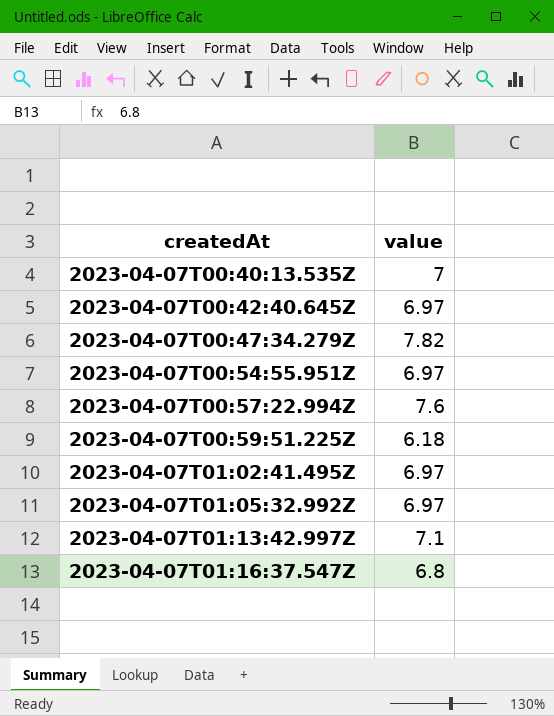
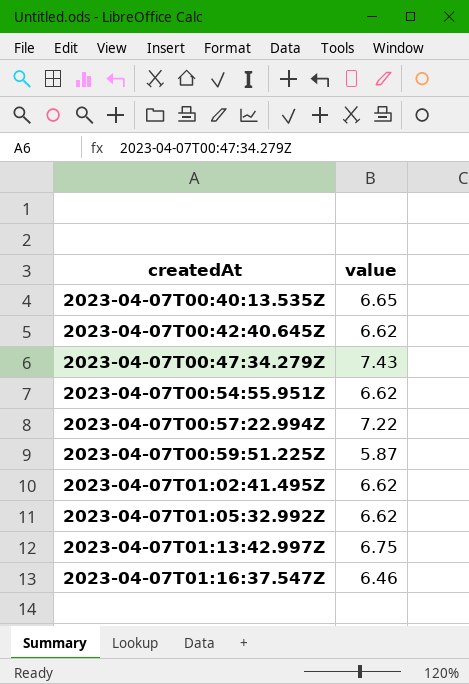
2023-04-07T00:40:13.535Z | value: 7 -> 6.65
2023-04-07T00:42:40.645Z | value: 6.97 -> 6.62
2023-04-07T00:47:34.279Z | value: 7.82 -> 7.43
2023-04-07T00:54:55.951Z | value: 6.97 -> 6.62
2023-04-07T00:57:22.994Z | value: 7.6 -> 7.22
2023-04-07T00:59:51.225Z | value: 6.18 -> 5.87
2023-04-07T01:02:41.495Z | value: 6.97 -> 6.62
2023-04-07T01:05:32.992Z | value: 6.97 -> 6.62
2023-04-07T01:13:42.997Z | value: 7.1 -> 6.75
2023-04-07T01:16:37.547Z | value: 6.8 -> 6.46

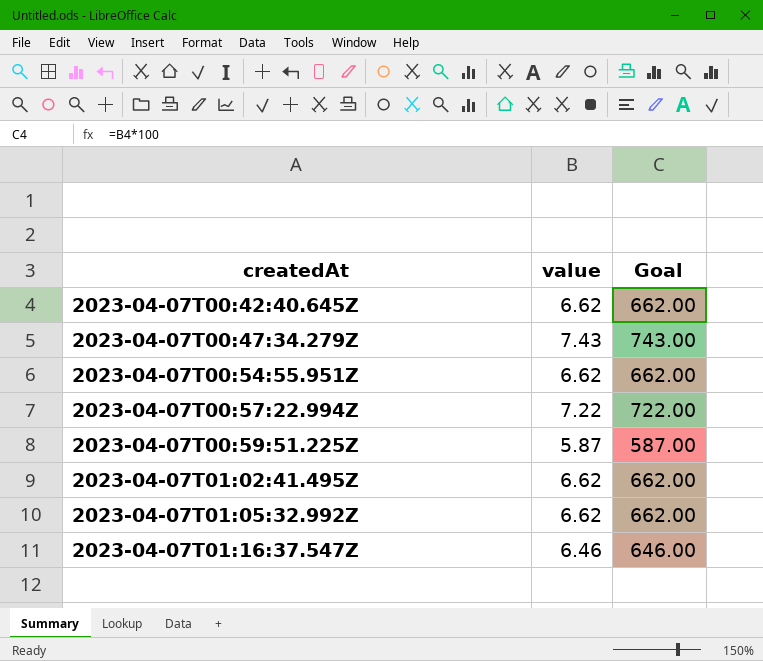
column Goal | formula: none -> [value] * 100
row 2023-04-07T00:40:13.535Z: 6.65 -> none
row 2023-04-07T01:13:42.997Z: 6.75 -> none

